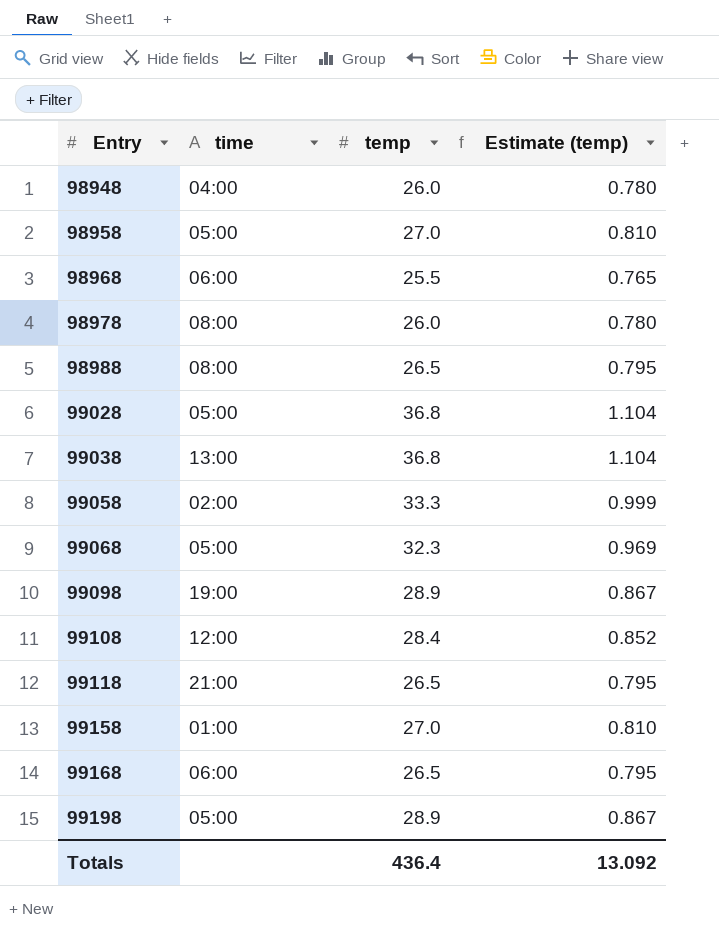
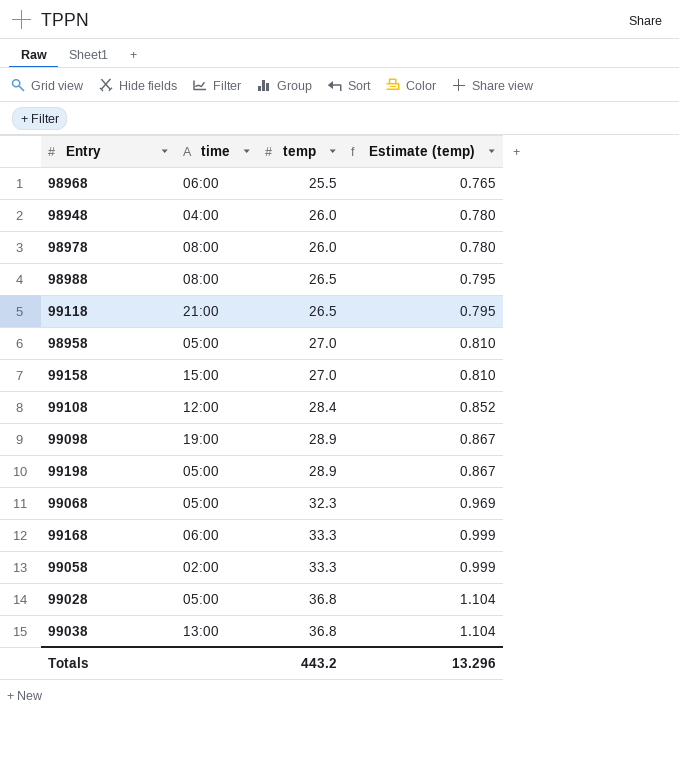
row order: Entry ascending -> temp ascending
99158 | time: 01:00 -> 15:00
99168 | temp: 26.5 -> 33.3
99168 | Estimate (temp): 0.795 -> 0.999
Totals | temp: 436.4 -> 443.2
Totals | Estimate (temp): 13.092 -> 13.296

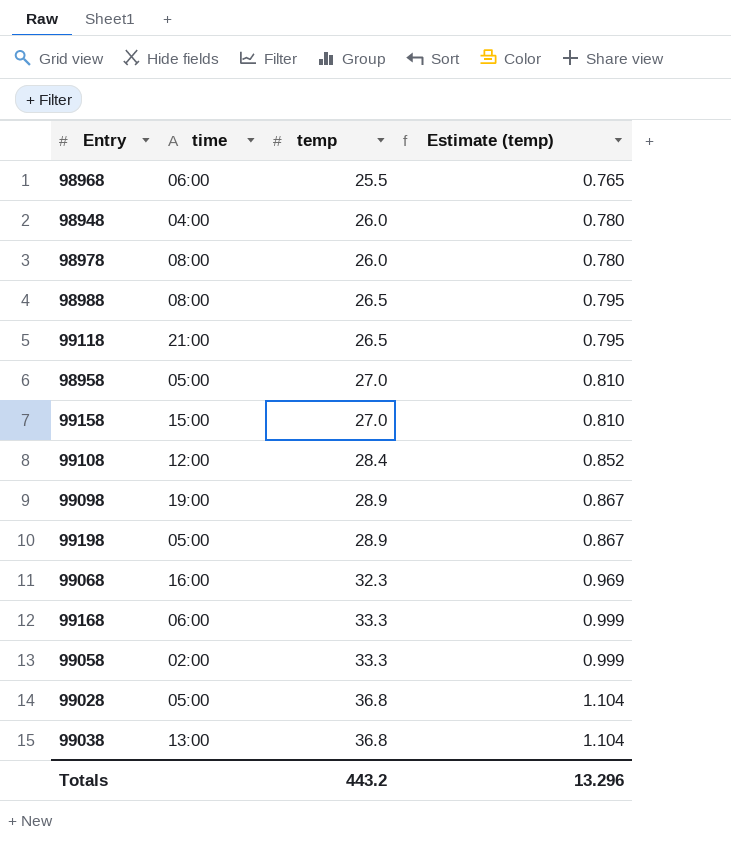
99068 | time: 05:00 -> 16:00

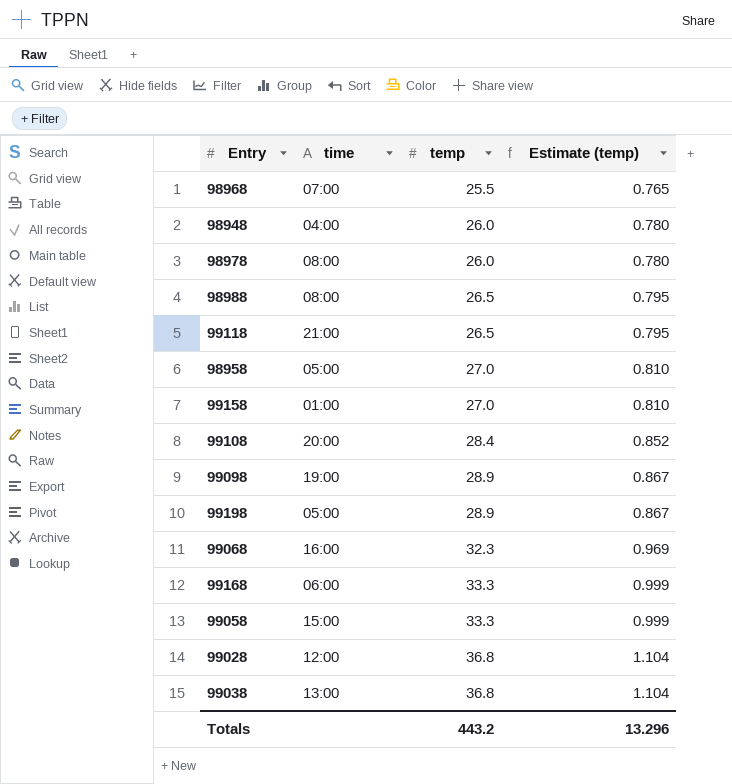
98968 | time: 06:00 -> 07:00
99158 | time: 15:00 -> 01:00
99108 | time: 12:00 -> 20:00
99058 | time: 02:00 -> 15:00
99028 | time: 05:00 -> 12:00

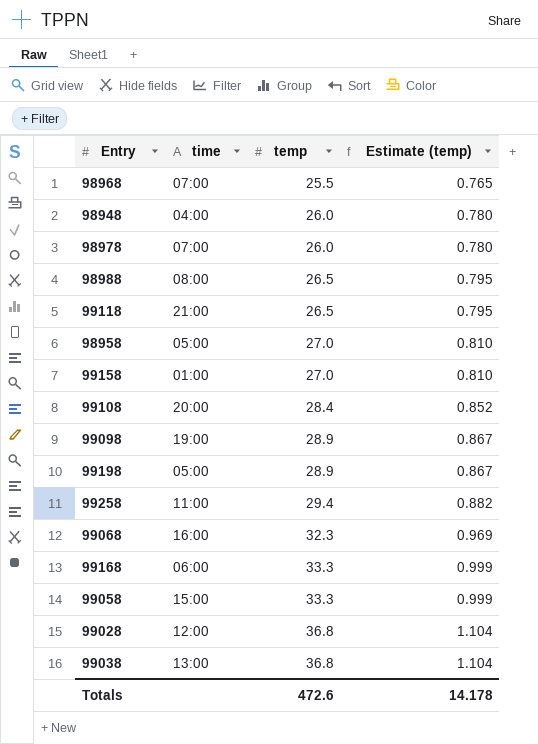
98978 | time: 08:00 -> 07:00
row 99258: none -> 11:00 | 29.4 | 0.882
Totals | temp: 443.2 -> 472.6
Totals | Estimate (temp): 13.296 -> 14.178

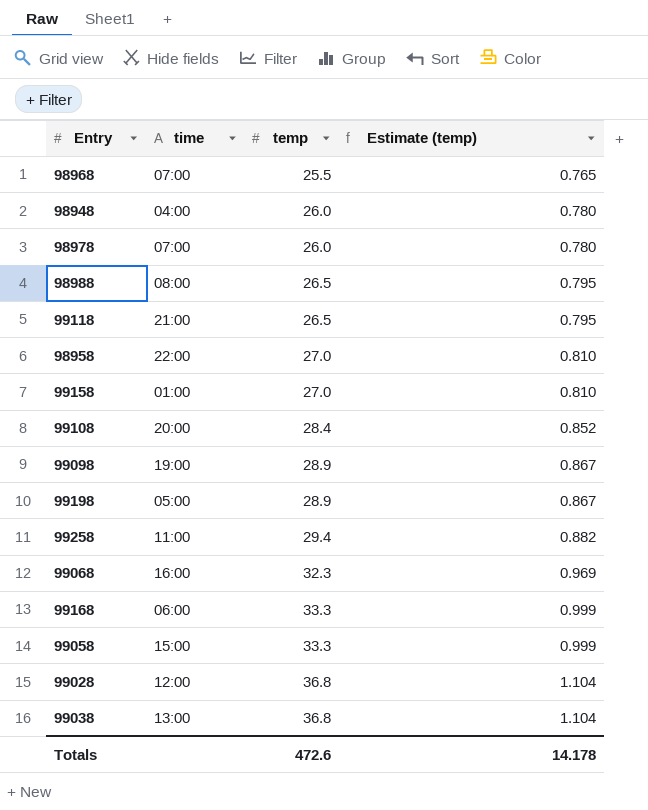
98958 | time: 05:00 -> 22:00

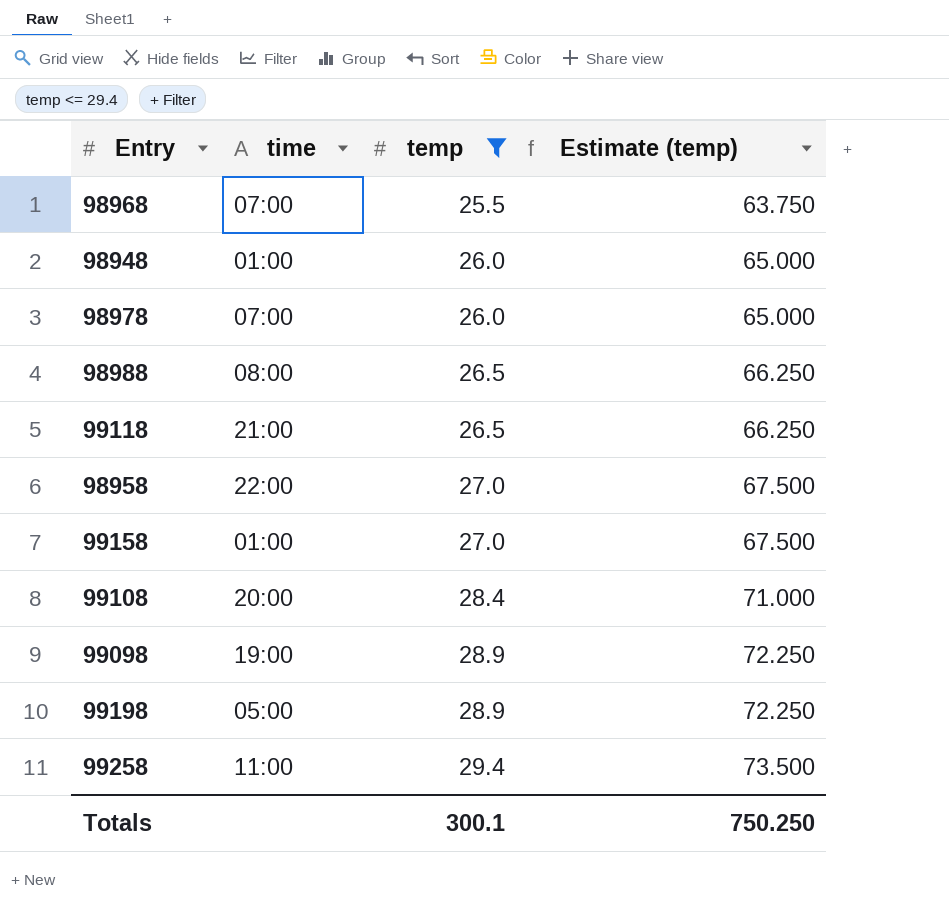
filter: none -> temp <= 29.4
column Estimate (temp) | formula: [temp] * 0.03 -> [temp] * 2.5
98948 | time: 04:00 -> 01:00
Totals | temp: 472.6 -> 300.1
Totals | Estimate (temp): 14.178 -> 750.250

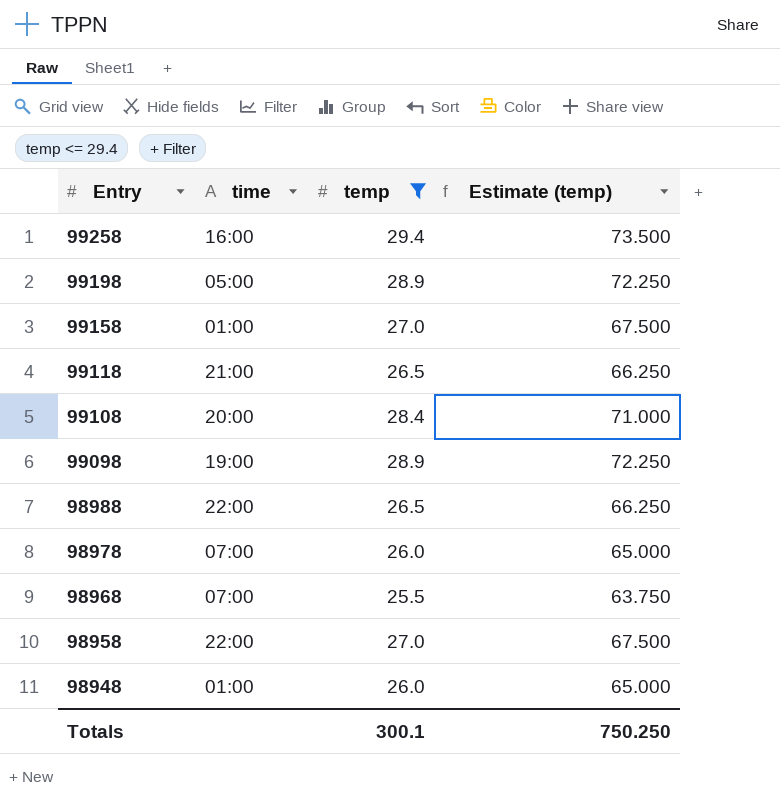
row order: temp ascending -> Entry descending
99258 | time: 11:00 -> 16:00
98988 | time: 08:00 -> 22:00

